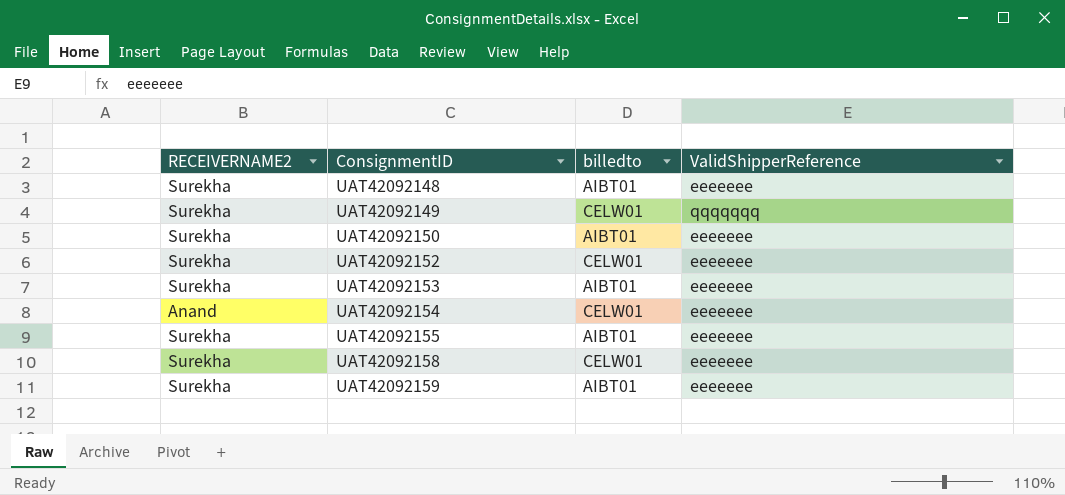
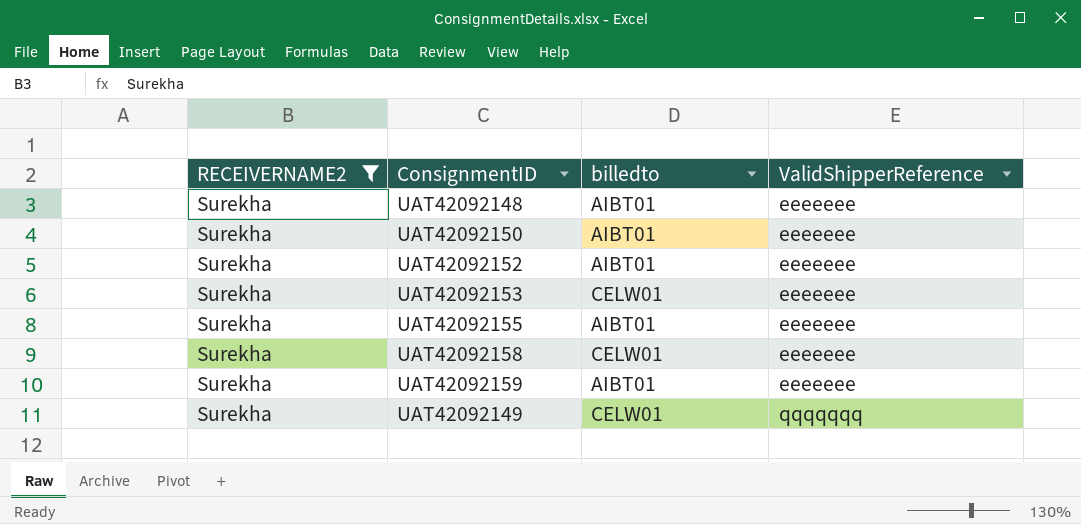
filter: none -> RECEIVERNAME2 = Surekha
row order: ConsignmentID ascending -> ValidShipperReference ascending
UAT42092152 | billedto: CELW01 -> AIBT01
UAT42092153 | billedto: AIBT01 -> CELW01

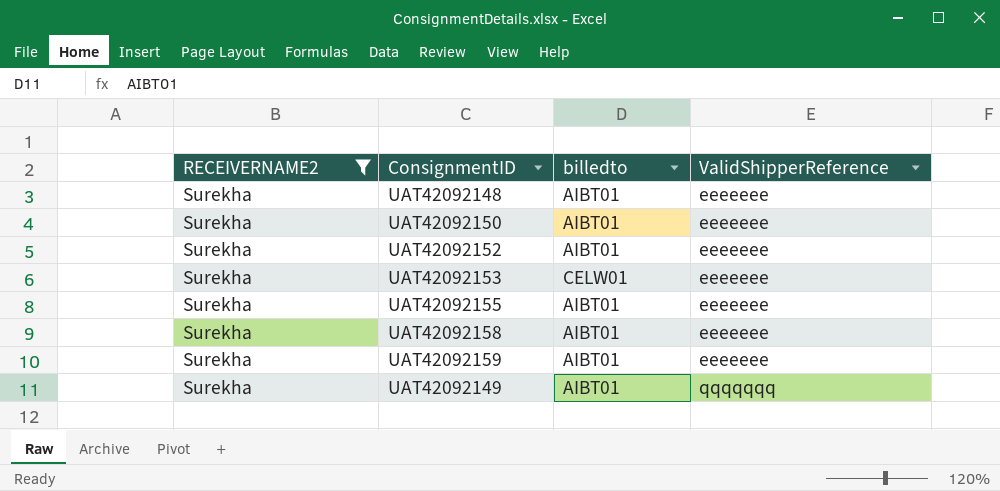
UAT42092158 | billedto: CELW01 -> AIBT01
UAT42092149 | billedto: CELW01 -> AIBT01

